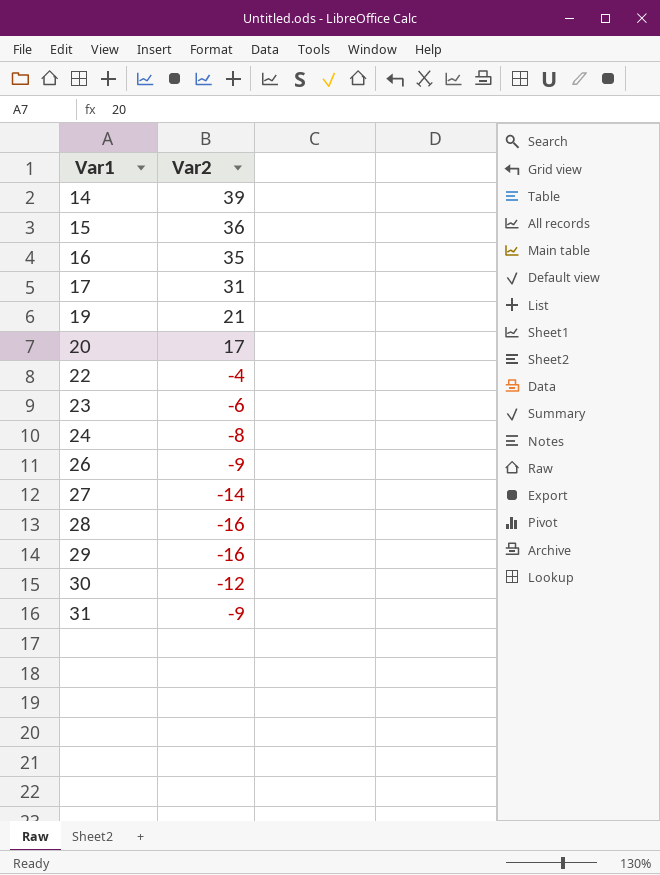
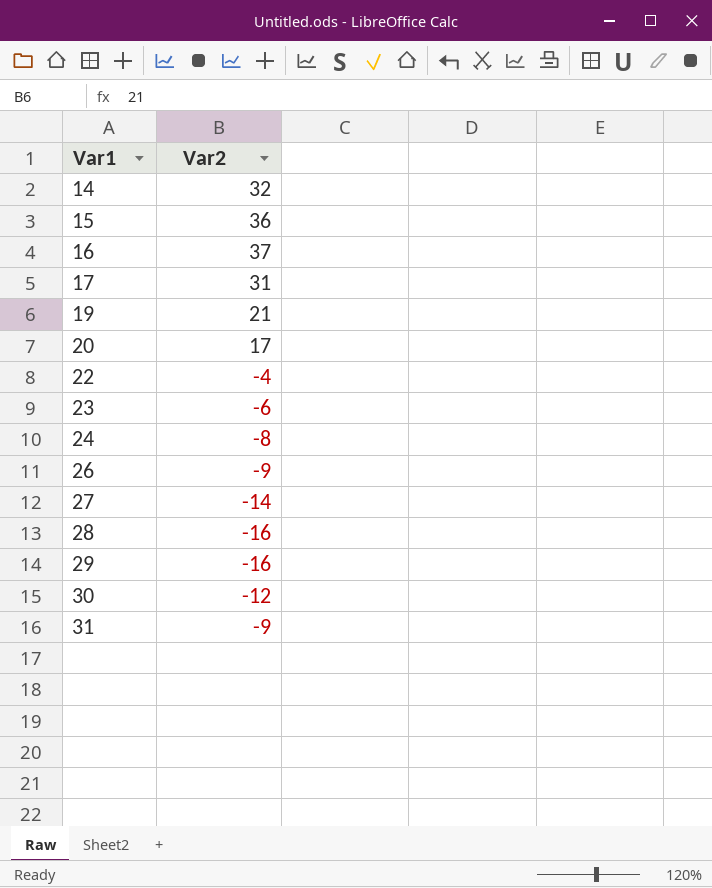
14 | Var2: 39 -> 32
16 | Var2: 35 -> 37

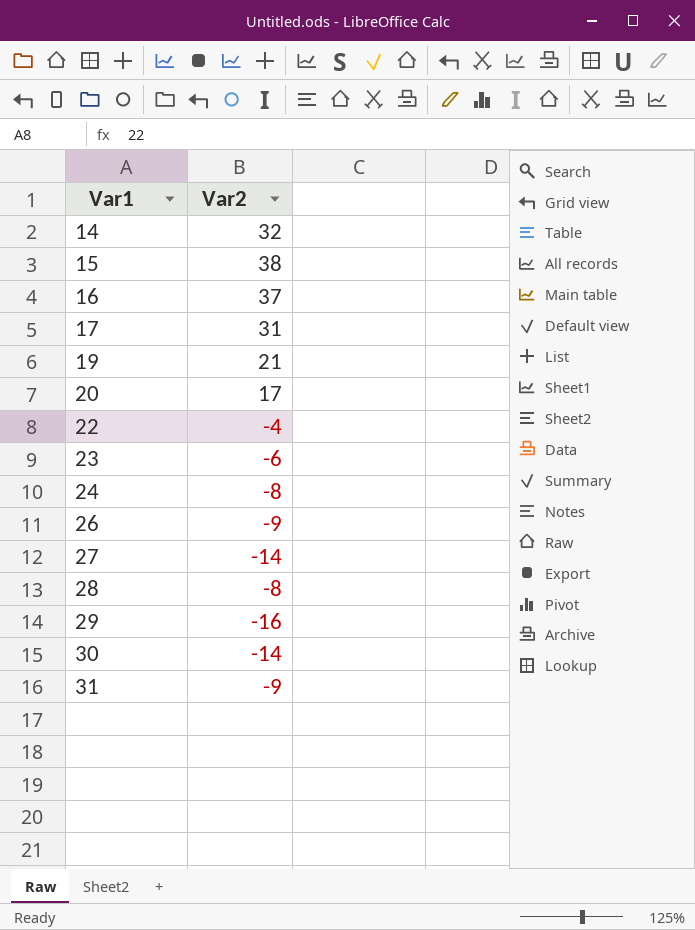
15 | Var2: 36 -> 38
28 | Var2: -16 -> -8
30 | Var2: -12 -> -14

